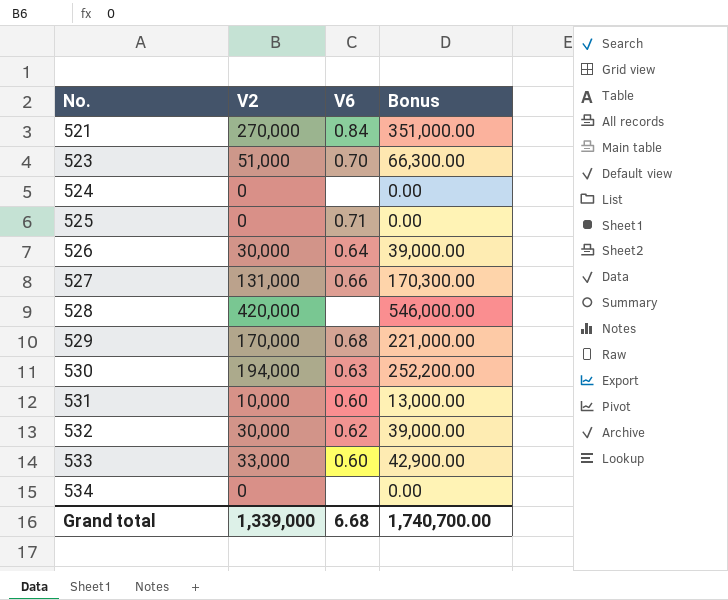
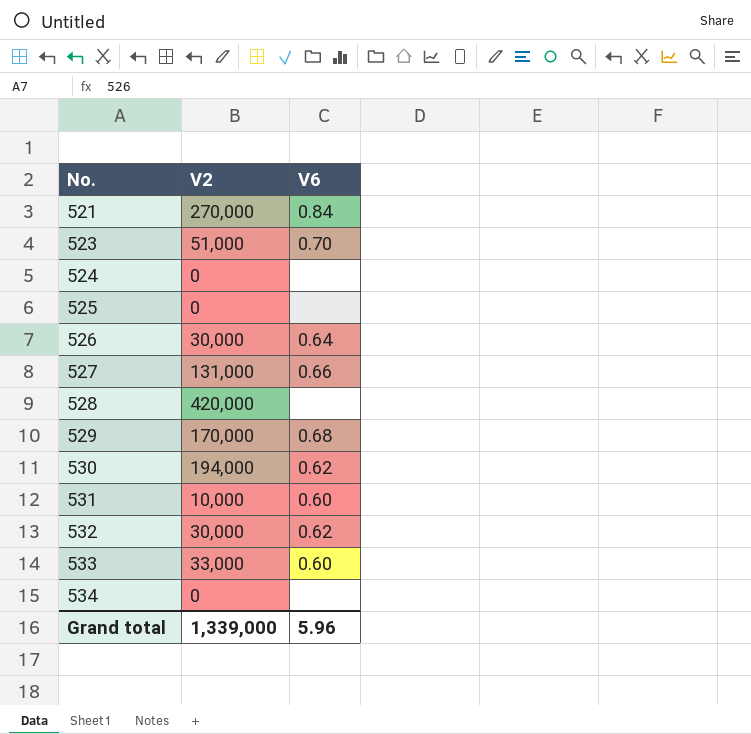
column Bonus | formula: [V2] * 1.3 -> none
525 | V6: 0.71 -> none
530 | V6: 0.63 -> 0.62
Grand total | V6: 6.68 -> 5.96

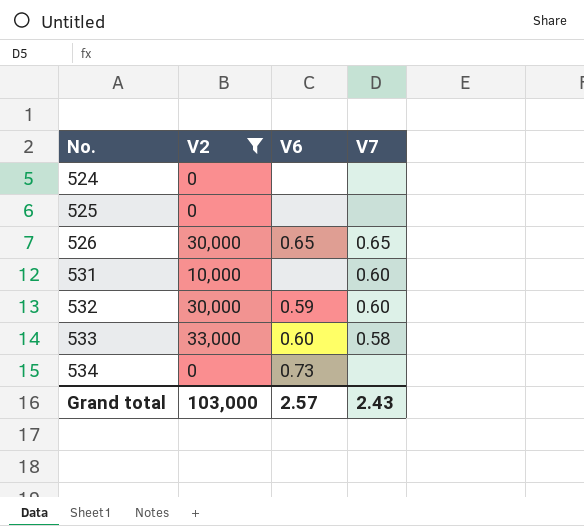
filter: none -> V2 <= 33,000
column V7 | position: none -> 4
526 | V6: 0.64 -> 0.65
531 | V6: 0.60 -> none
532 | V6: 0.62 -> 0.59
534 | V6: none -> 0.73
Grand total | V2: 1,339,000 -> 103,000
Grand total | V6: 5.96 -> 2.57

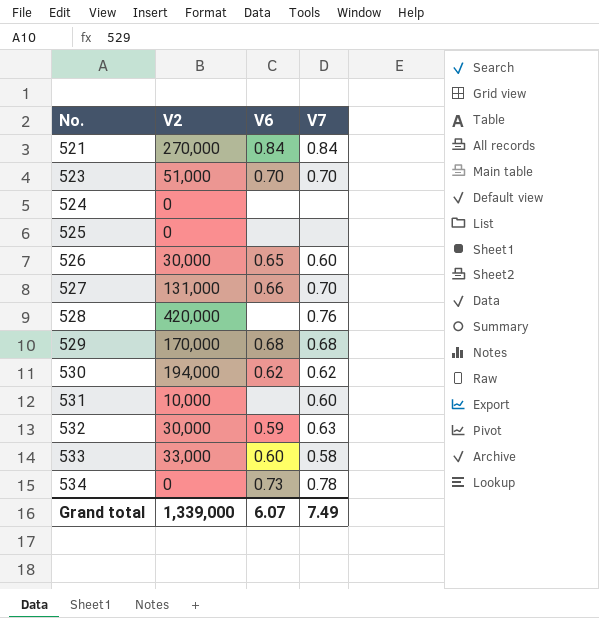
filter: V2 <= 33,000 -> none
526 | V7: 0.65 -> 0.60
532 | V7: 0.60 -> 0.63
534 | V7: none -> 0.78
Grand total | V2: 103,000 -> 1,339,000
Grand total | V6: 2.57 -> 6.07
Grand total | V7: 2.43 -> 7.49

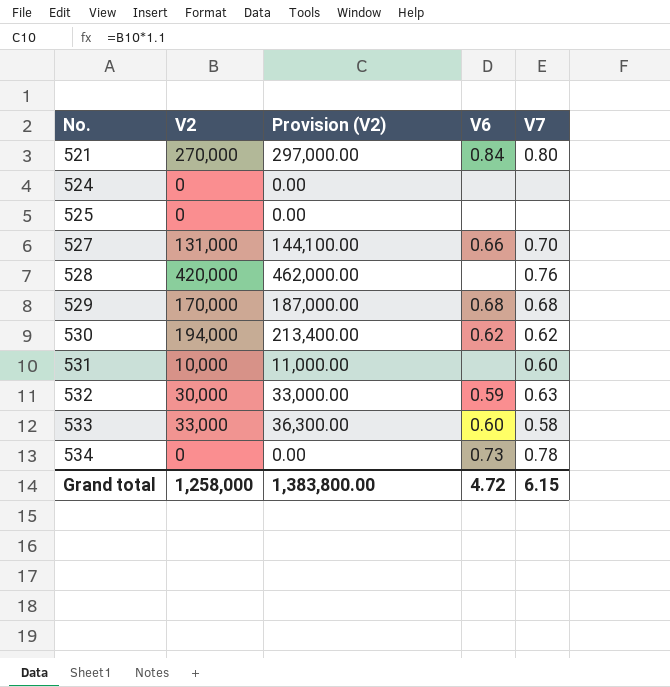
column Provision (V2) | formula: none -> [V2] * 1.1
row 523: 51,000 | 0.70 | 0.70 -> none
row 526: 30,000 | 0.65 | 0.60 -> none
521 | V7: 0.84 -> 0.80
Grand total | V2: 1,339,000 -> 1,258,000
Grand total | V6: 6.07 -> 4.72
Grand total | V7: 7.49 -> 6.15

